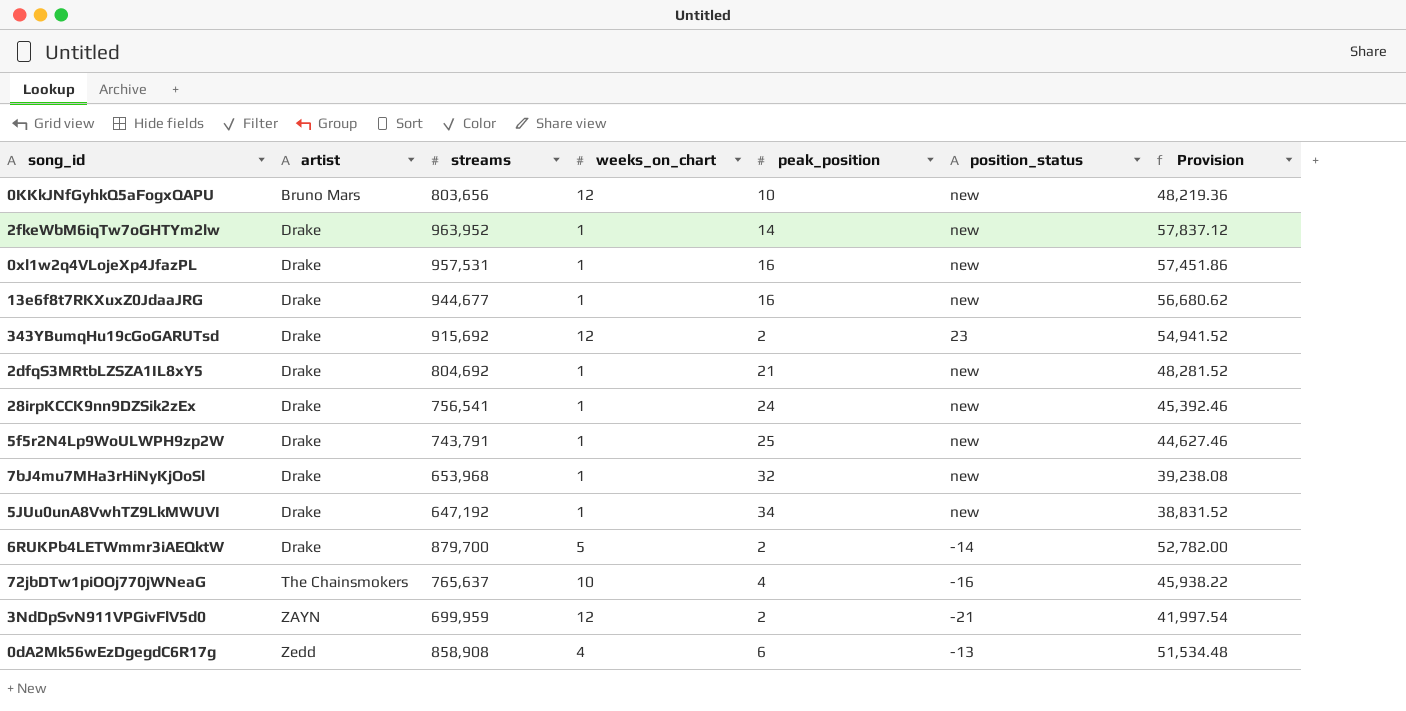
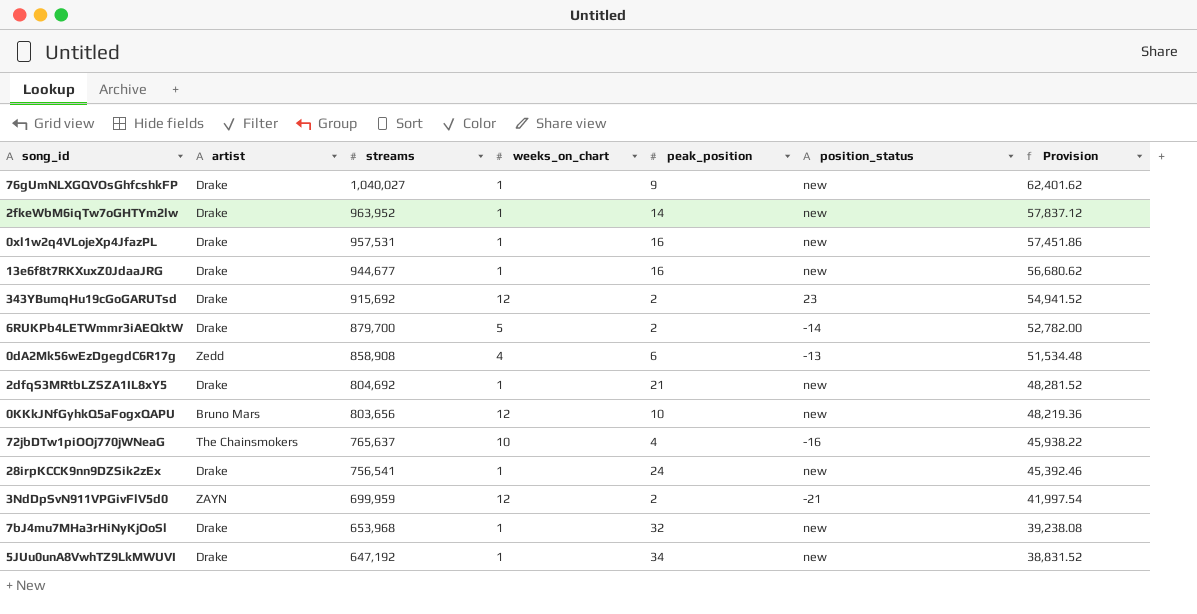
row order: artist ascending -> streams descending
row 5f5r2N4Lp9WoULWPH9zp2W: Drake | 743,791 | 1 | 25 | new | 44,627.46 -> none
row 76gUmNLXGQVOsGhfcshkFP: none -> Drake | 1,040,027 | 1 | 9 | new | 62,401.62

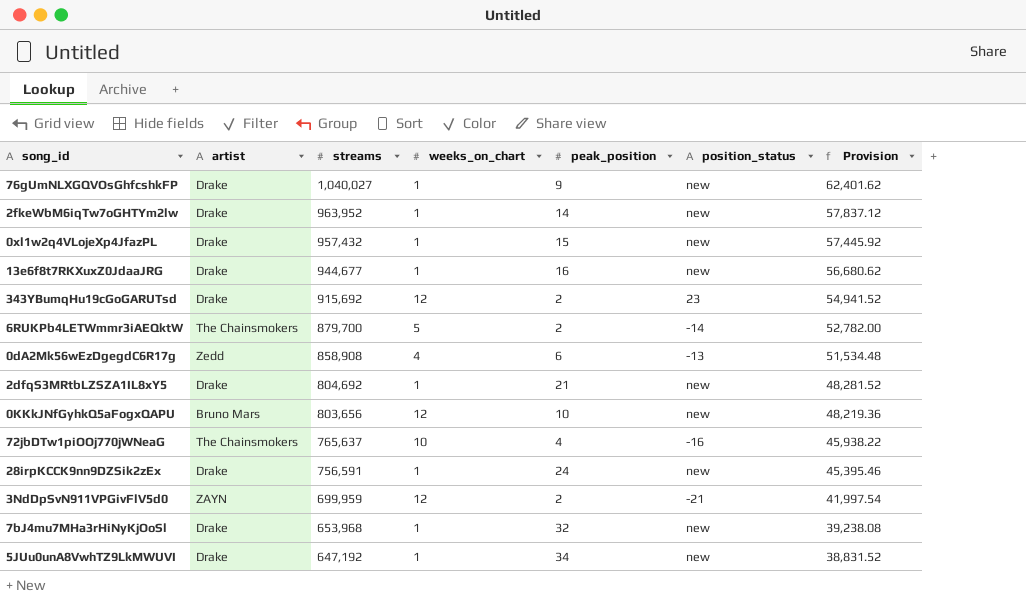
0xl1w2q4VLojeXp4JfazPL | streams: 957,531 -> 957,432
0xl1w2q4VLojeXp4JfazPL | peak_position: 16 -> 15
0xl1w2q4VLojeXp4JfazPL | Provision: 57,451.86 -> 57,445.92
6RUKPb4LETWmmr3iAEQktW | artist: Drake -> The Chainsmokers
28irpKCCK9nn9DZSik2zEx | streams: 756,541 -> 756,591
28irpKCCK9nn9DZSik2zEx | Provision: 45,392.46 -> 45,395.46

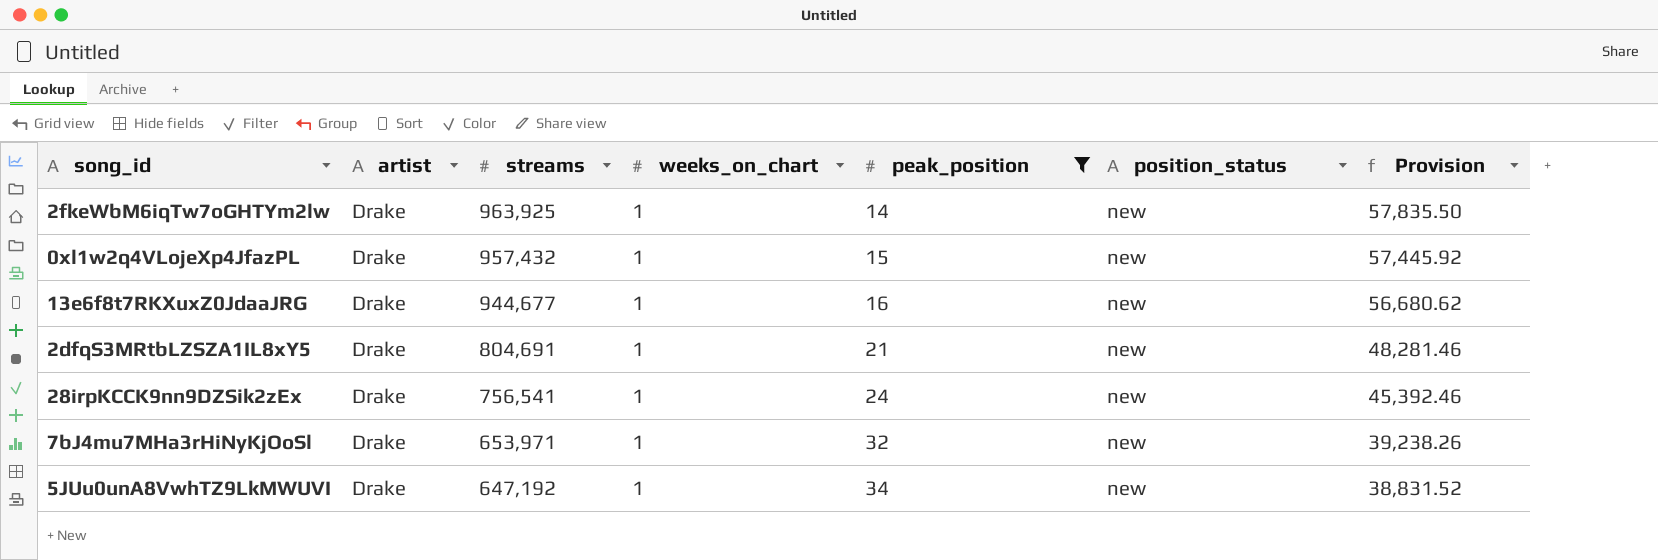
filter: none -> peak_position >= 14
2fkeWbM6iqTw7oGHTYm2lw | streams: 963,952 -> 963,925
2fkeWbM6iqTw7oGHTYm2lw | Provision: 57,837.12 -> 57,835.50
2dfqS3MRtbLZSZA1IL8xY5 | streams: 804,692 -> 804,691
2dfqS3MRtbLZSZA1IL8xY5 | Provision: 48,281.52 -> 48,281.46
28irpKCCK9nn9DZSik2zEx | streams: 756,591 -> 756,541
28irpKCCK9nn9DZSik2zEx | Provision: 45,395.46 -> 45,392.46
7bJ4mu7MHa3rHiNyKjOoSl | streams: 653,968 -> 653,971
7bJ4mu7MHa3rHiNyKjOoSl | Provision: 39,238.08 -> 39,238.26

